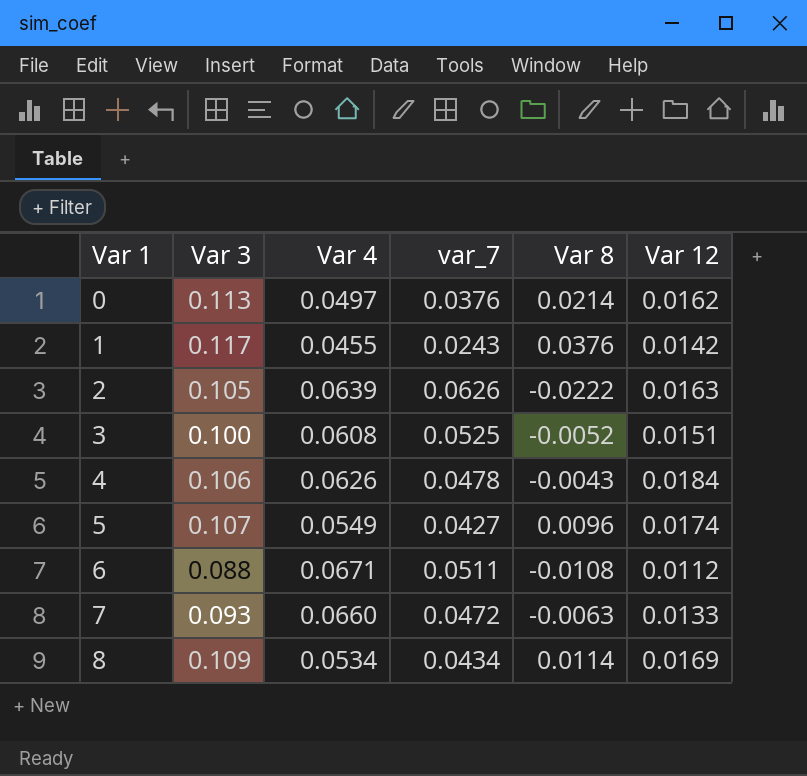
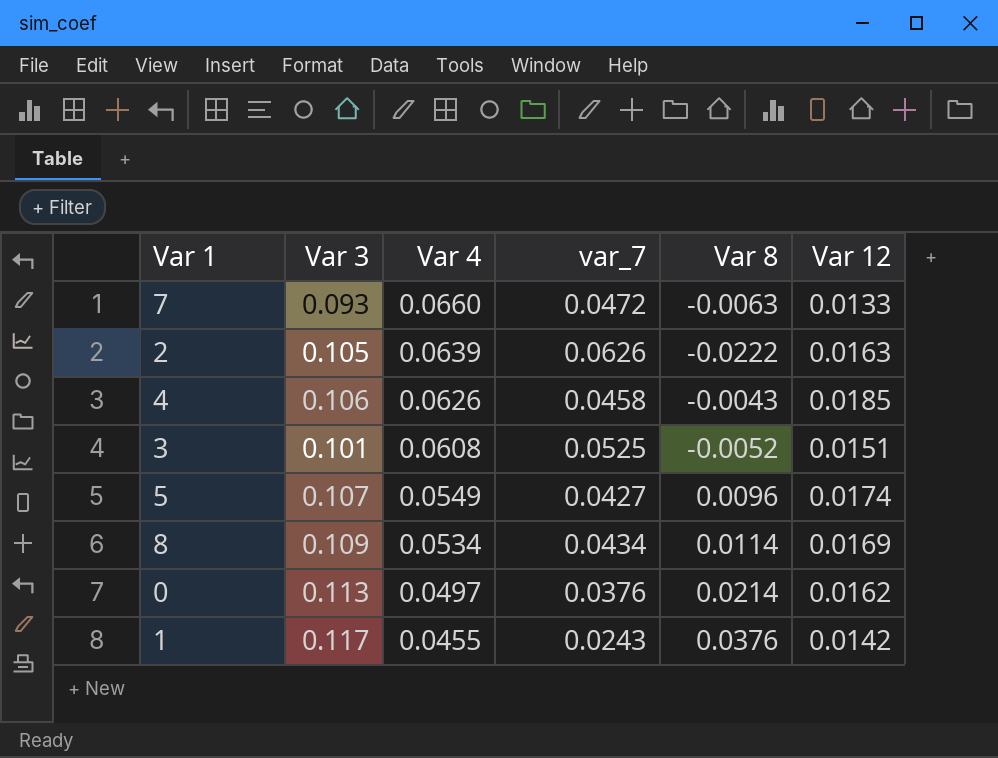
row order: Var 1 ascending -> Var 4 descending
row 6: 0.088 | 0.0671 | 0.0511 | -0.0108 | 0.0112 -> none
4 | var_7: 0.0478 -> 0.0458
4 | Var 12: 0.0184 -> 0.0185
3 | Var 3: 0.100 -> 0.101

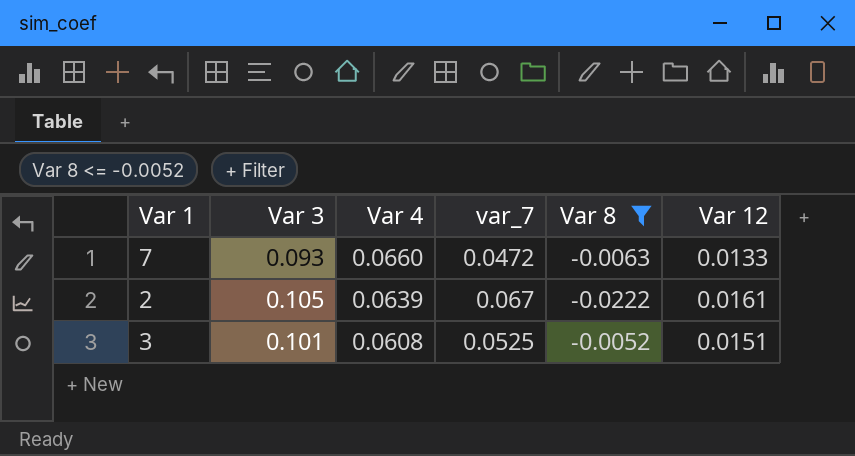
filter: none -> Var 8 <= -0.0052
2 | var_7: 0.0626 -> 0.067
2 | Var 12: 0.0163 -> 0.0161

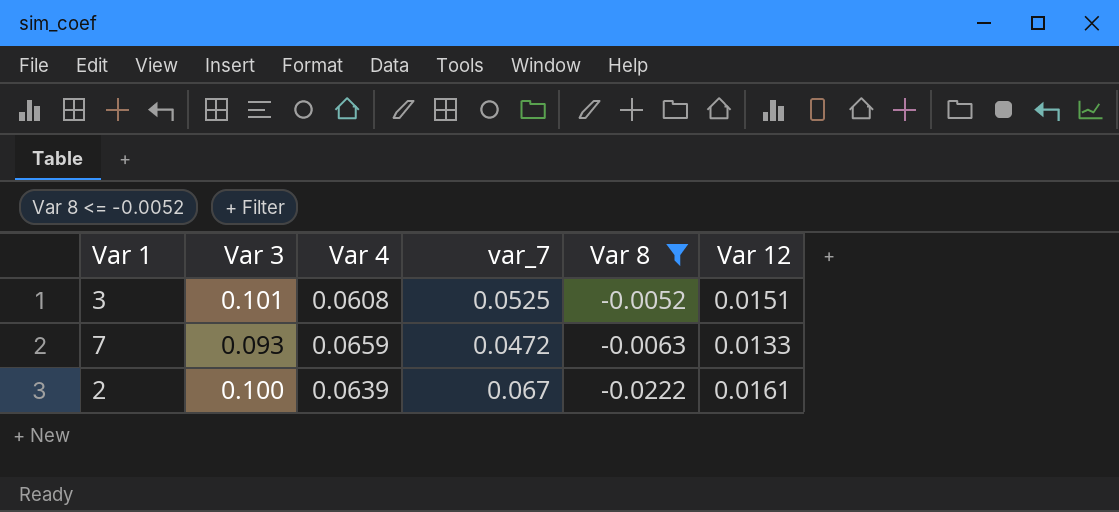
row order: Var 4 descending -> Var 8 descending
7 | Var 4: 0.0660 -> 0.0659
2 | Var 3: 0.105 -> 0.100

